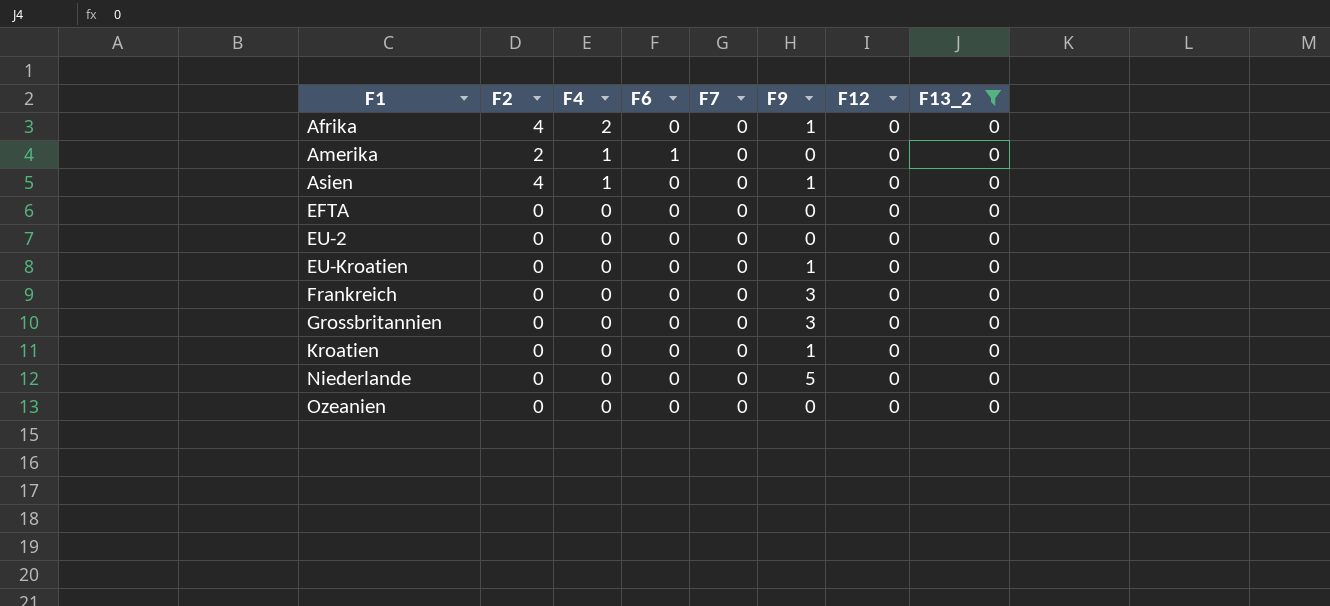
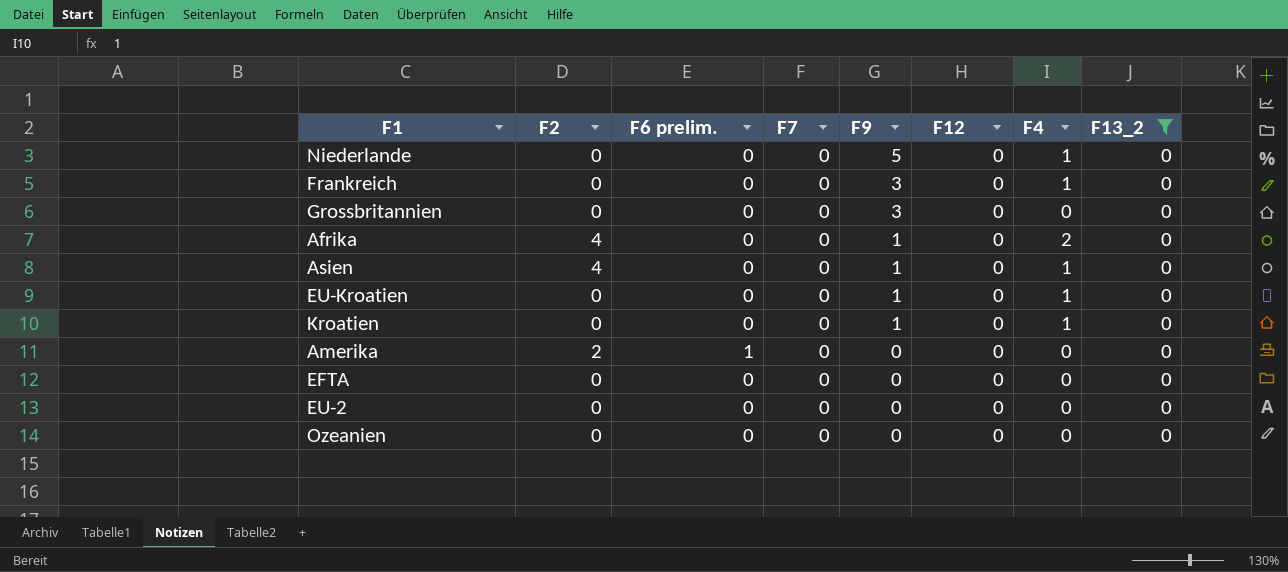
row order: F1 ascending -> F9 descending
column name: F6 -> F6 prelim.
column F4 | position: 3 -> 7
Niederlande | F4: 0 -> 1
Frankreich | F4: 0 -> 1
EU-Kroatien | F4: 0 -> 1
Kroatien | F4: 0 -> 1
Amerika | F4: 1 -> 0

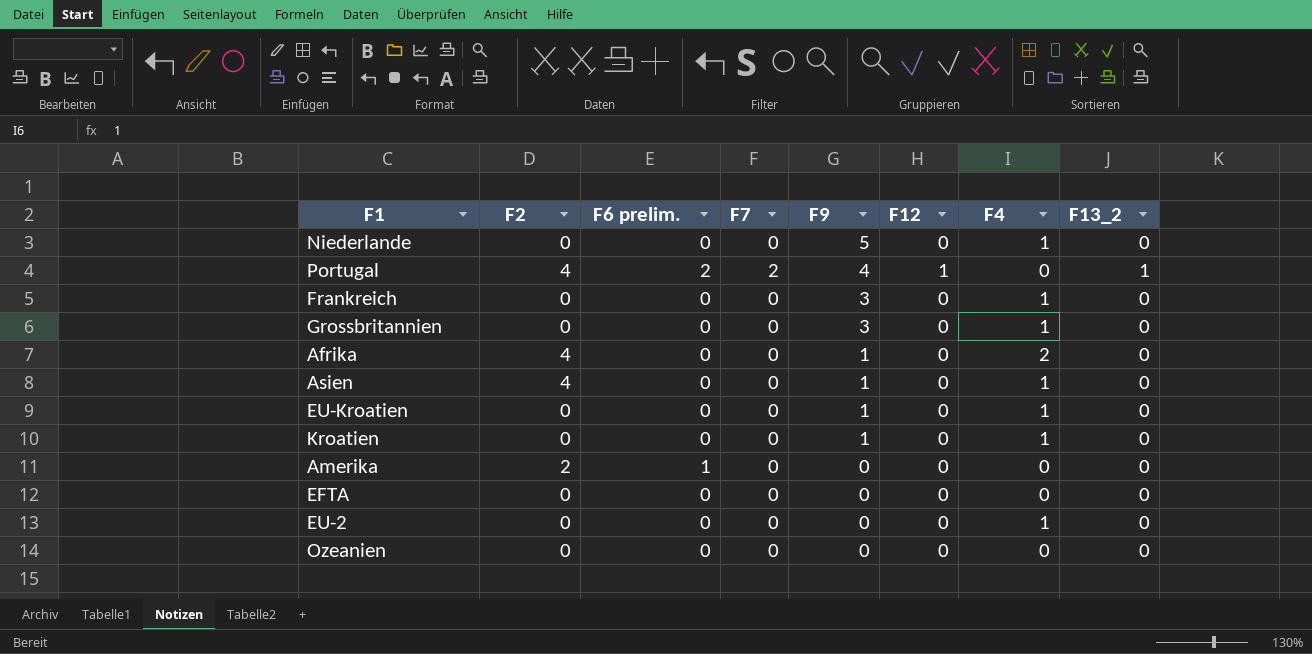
filter: F13_2 = 0 -> none
Grossbritannien | F4: 0 -> 1
EU-2 | F4: 0 -> 1

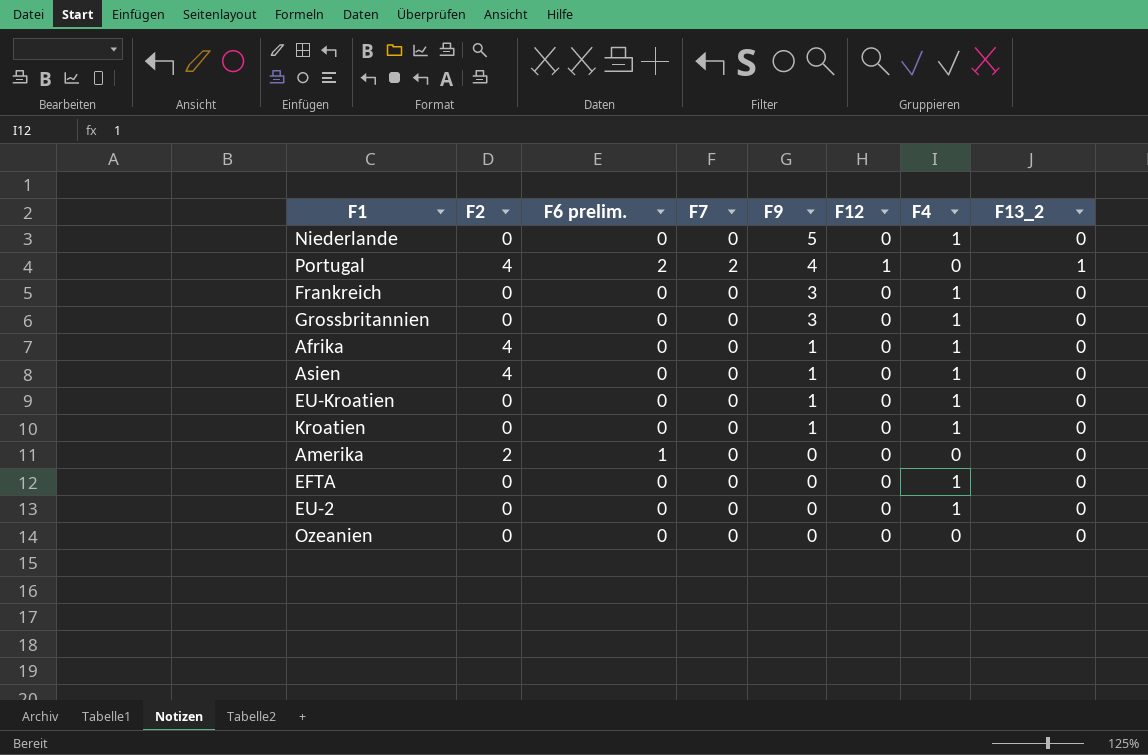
Afrika | F4: 2 -> 1
EFTA | F4: 0 -> 1

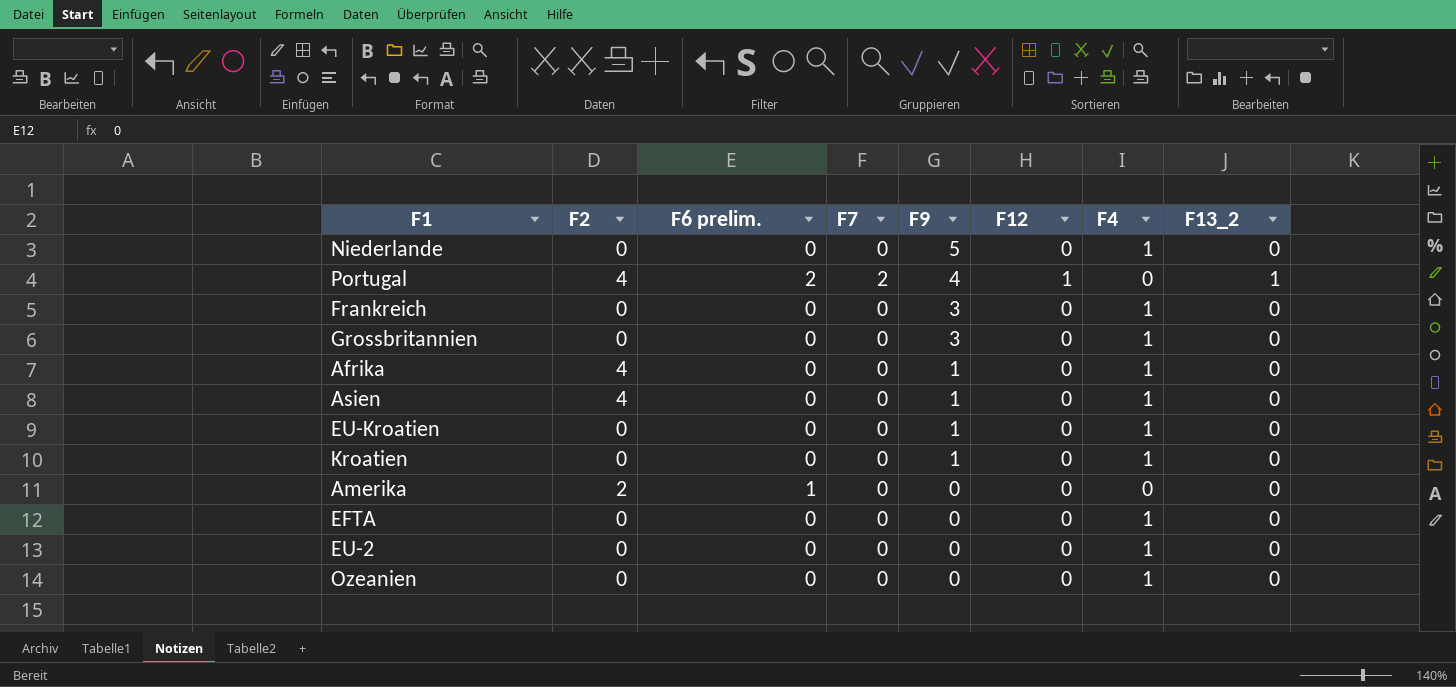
Ozeanien | F4: 0 -> 1

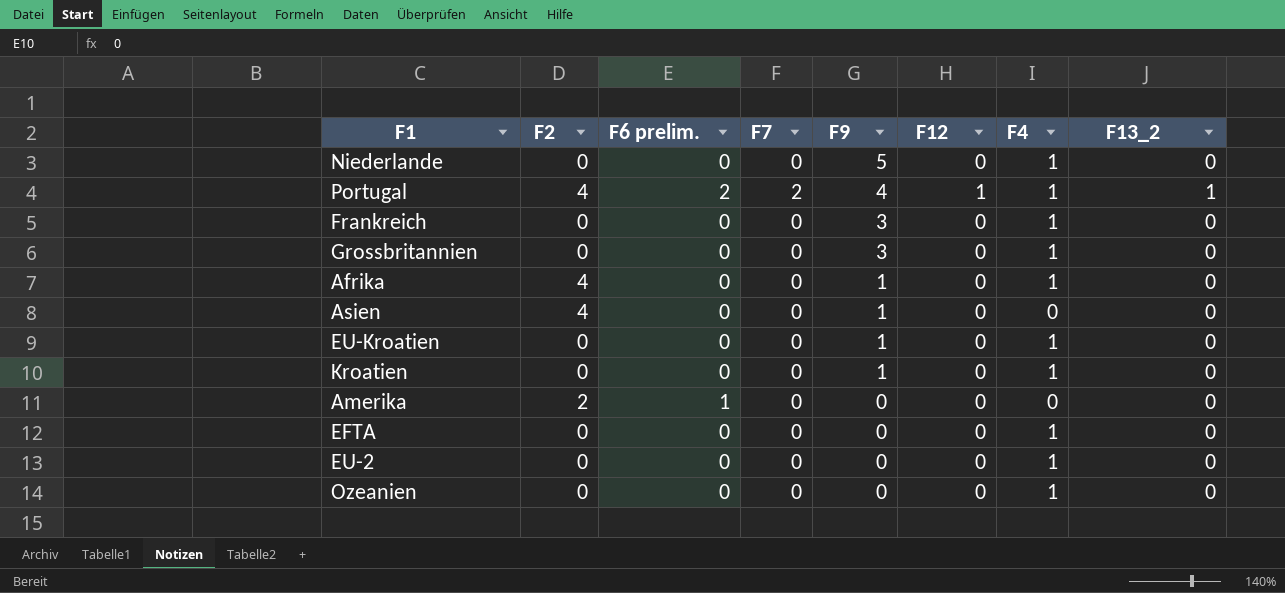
Portugal | F4: 0 -> 1
Asien | F4: 1 -> 0

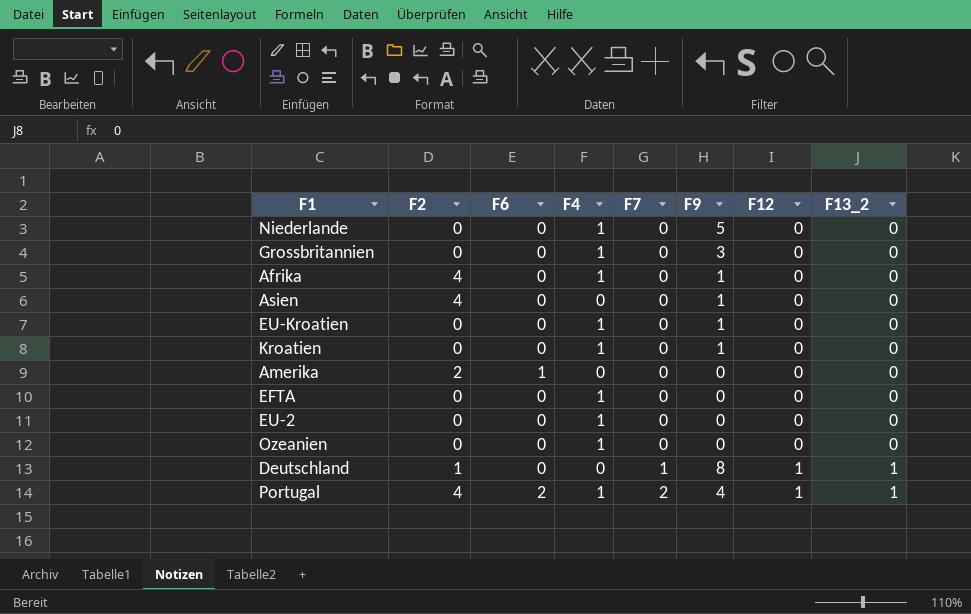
row order: F9 descending -> F7 ascending
column name: F6 prelim. -> F6
column F4 | position: 7 -> 4
row Frankreich: 0 | 0 | 0 | 3 | 0 | 1 | 0 -> none
row Deutschland: none -> 1 | 0 | 0 | 1 | 8 | 1 | 1

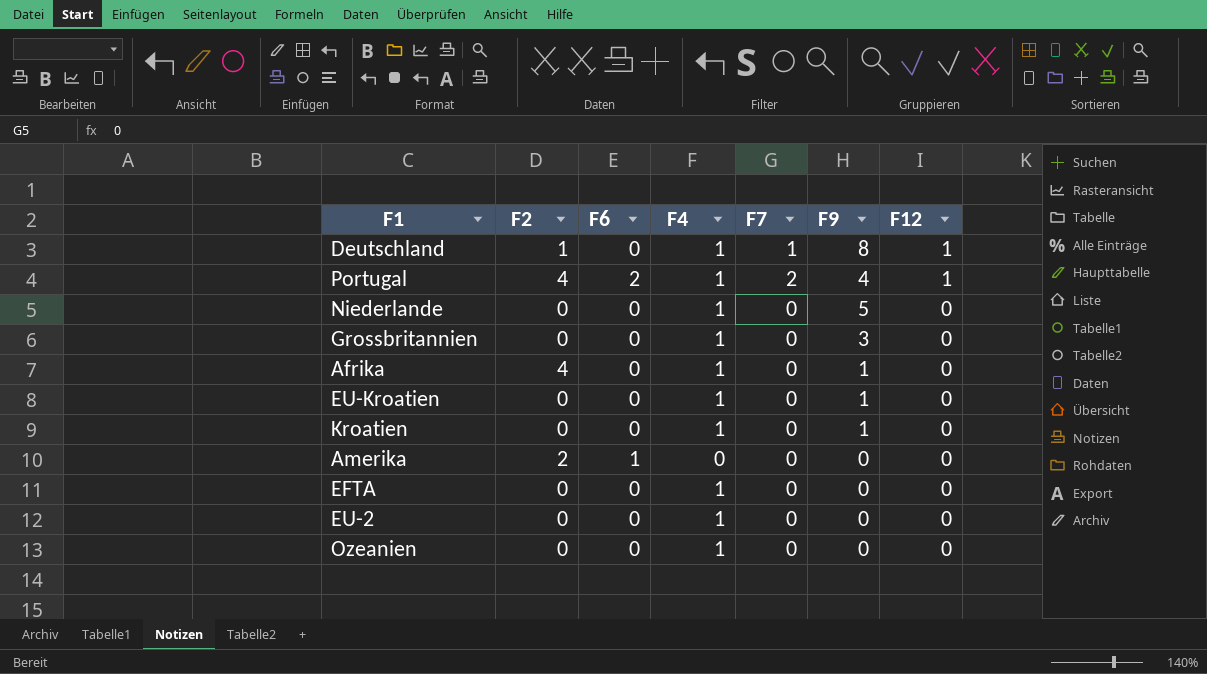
row order: F7 ascending -> F12 descending
column F13_2 | position: 8 -> none
row Asien: 4 | 0 | 0 | 0 | 1 | 0 | 0 -> none
Deutschland | F4: 0 -> 1

